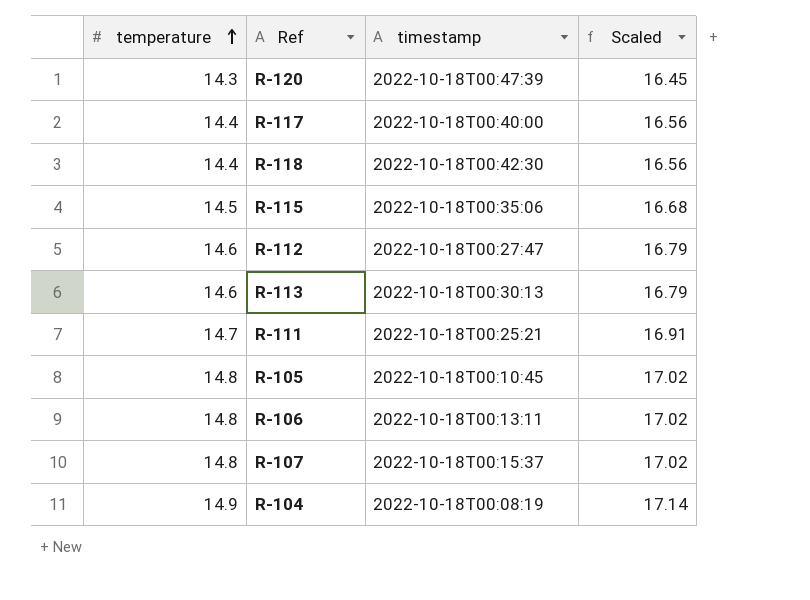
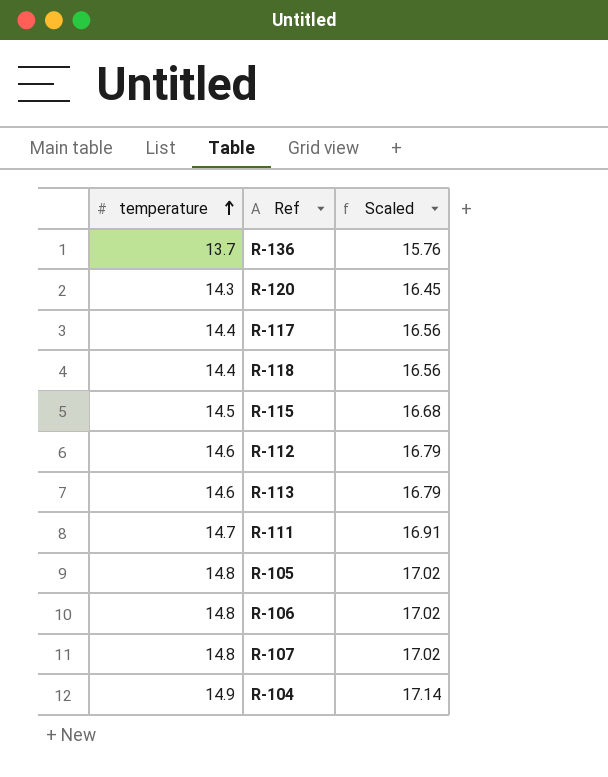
column timestamp | position: 3 -> none
row R-136: none -> 13.7 | 15.76

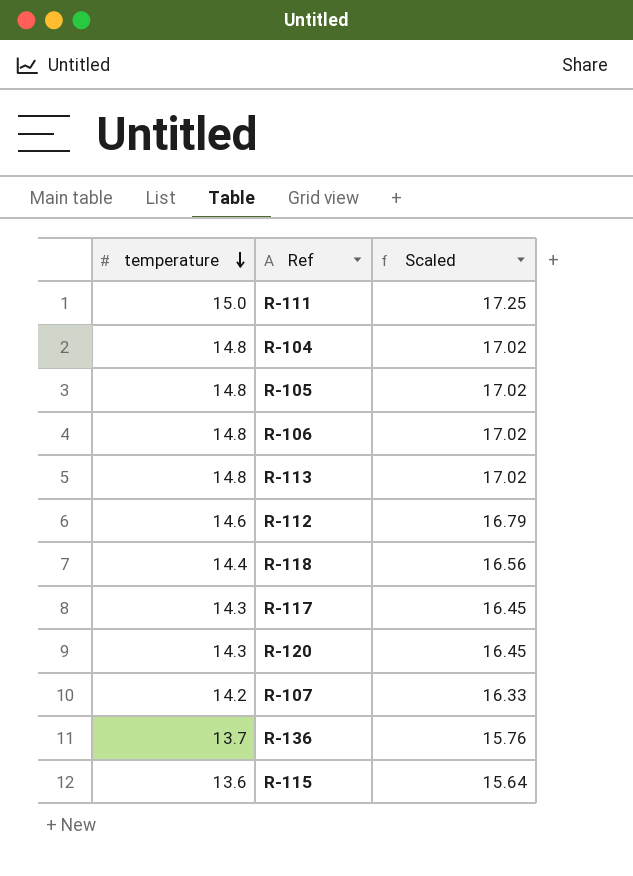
row order: temperature ascending -> temperature descending
R-111 | temperature: 14.7 -> 15.0
R-111 | Scaled: 16.91 -> 17.25
R-104 | temperature: 14.9 -> 14.8
R-104 | Scaled: 17.14 -> 17.02
R-113 | temperature: 14.6 -> 14.8
R-113 | Scaled: 16.79 -> 17.02
R-117 | temperature: 14.4 -> 14.3
R-117 | Scaled: 16.56 -> 16.45
R-107 | temperature: 14.8 -> 14.2
R-107 | Scaled: 17.02 -> 16.33
R-115 | temperature: 14.5 -> 13.6
R-115 | Scaled: 16.68 -> 15.64

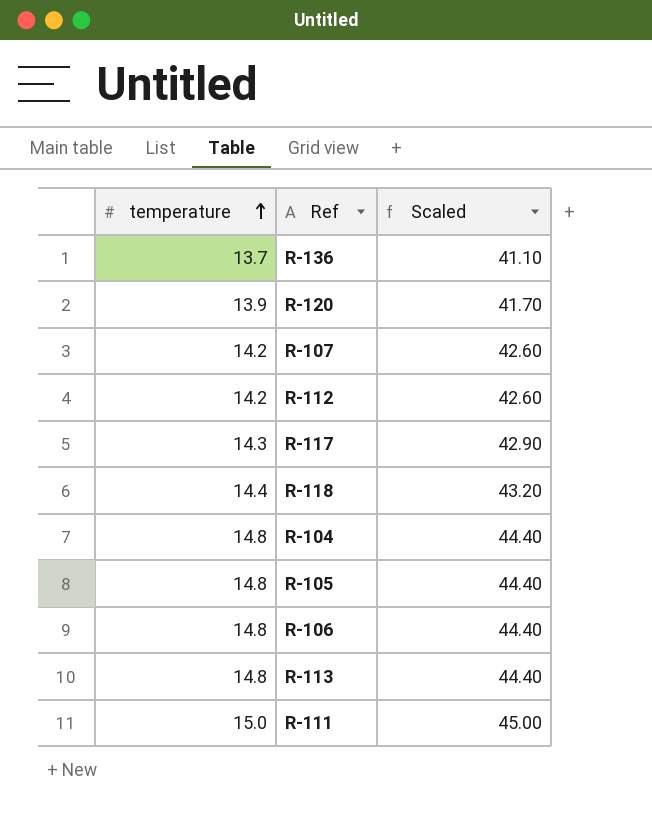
row order: temperature descending -> temperature ascending
column Scaled | formula: [temperature] * 1.15 -> [temperature] * 3
row R-115: 13.6 | 15.64 -> none
R-120 | temperature: 14.3 -> 13.9
R-112 | temperature: 14.6 -> 14.2

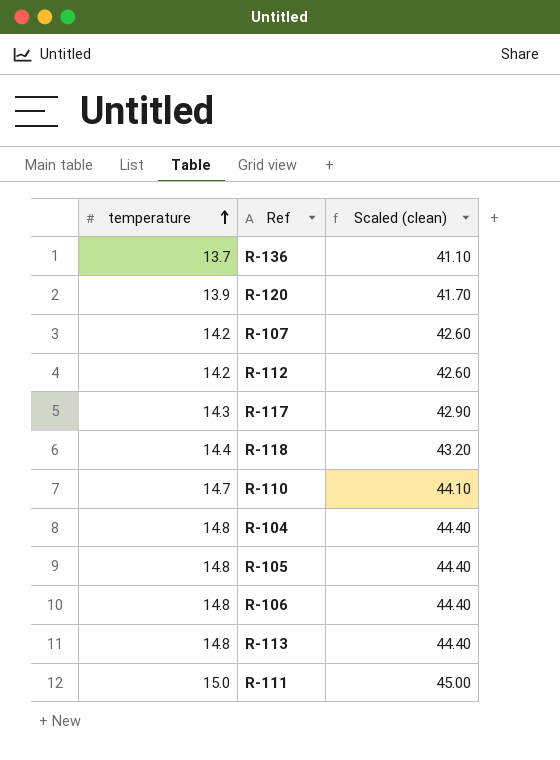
column name: Scaled -> Scaled (clean)
row R-110: none -> 14.7 | 44.10

